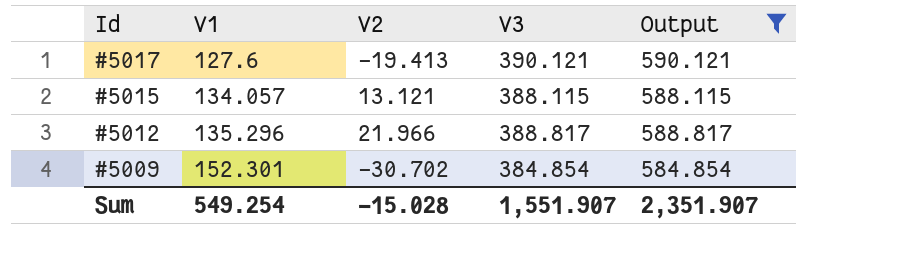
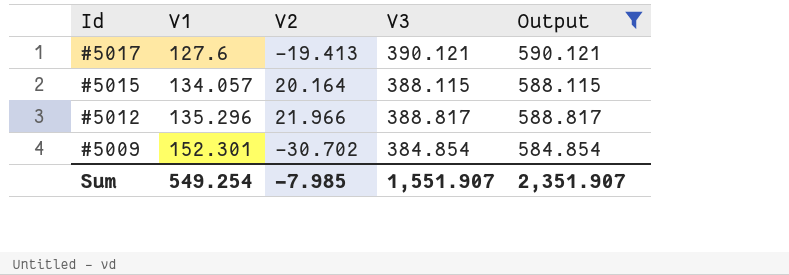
#5015 | V2: 13.121 -> 20.164
Sum | V2: -15.028 -> -7.985

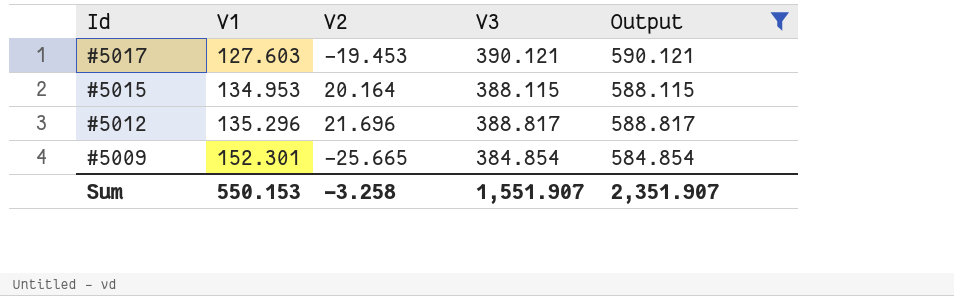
#5017 | V1: 127.6 -> 127.603
#5017 | V2: -19.413 -> -19.453
#5015 | V1: 134.057 -> 134.953
#5012 | V2: 21.966 -> 21.696
#5009 | V2: -30.702 -> -25.665
Sum | V1: 549.254 -> 550.153
Sum | V2: -7.985 -> -3.258

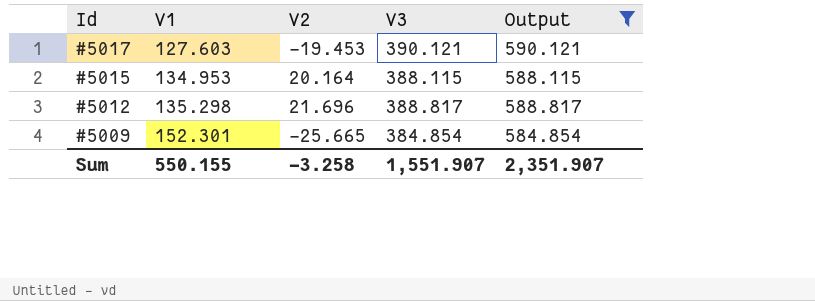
#5012 | V1: 135.296 -> 135.298
Sum | V1: 550.153 -> 550.155

